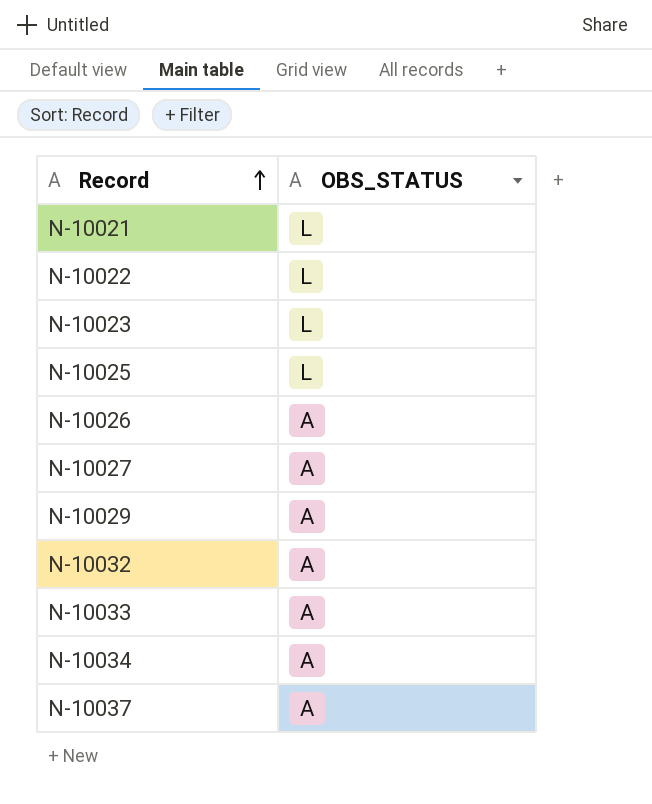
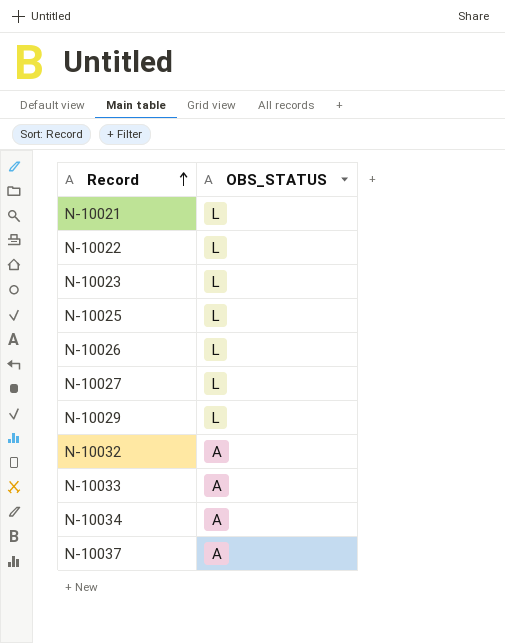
N-10026 | OBS_STATUS: A -> L
N-10027 | OBS_STATUS: A -> L
N-10029 | OBS_STATUS: A -> L

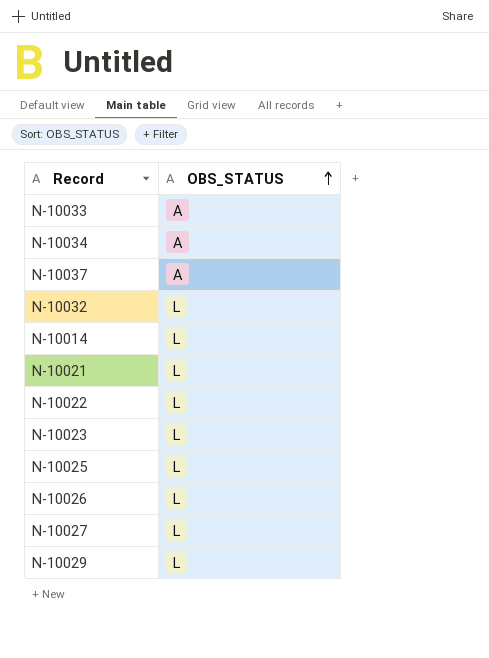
row order: Record ascending -> OBS_STATUS ascending
N-10032 | OBS_STATUS: A -> L
row N-10014: none -> L

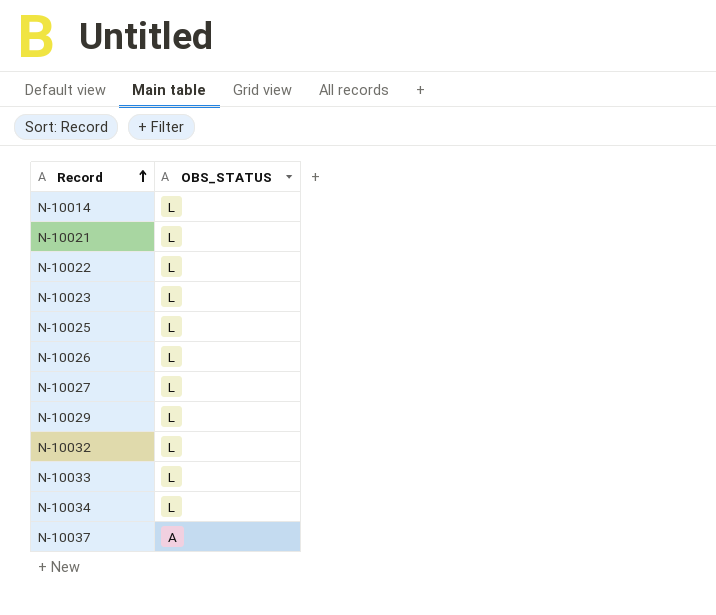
row order: OBS_STATUS ascending -> Record ascending
N-10033 | OBS_STATUS: A -> L
N-10034 | OBS_STATUS: A -> L

